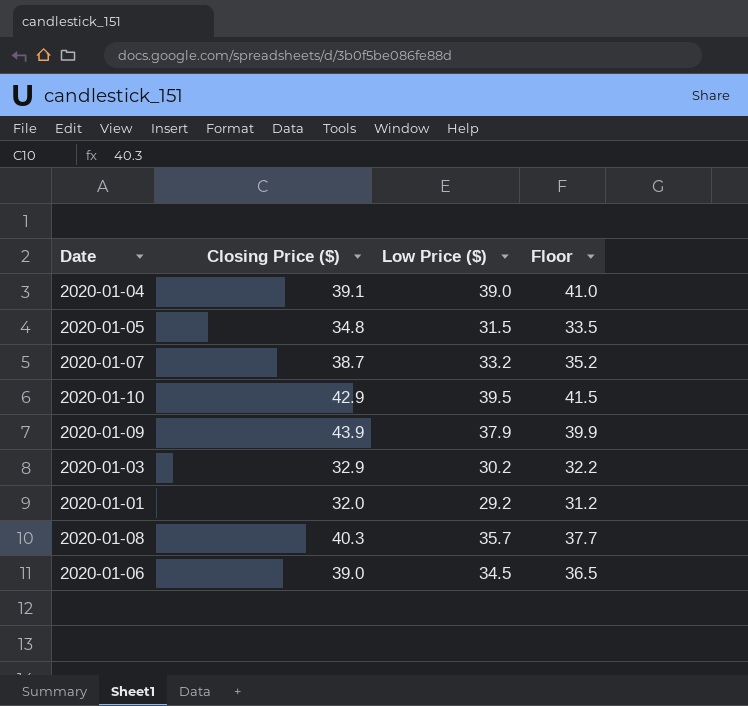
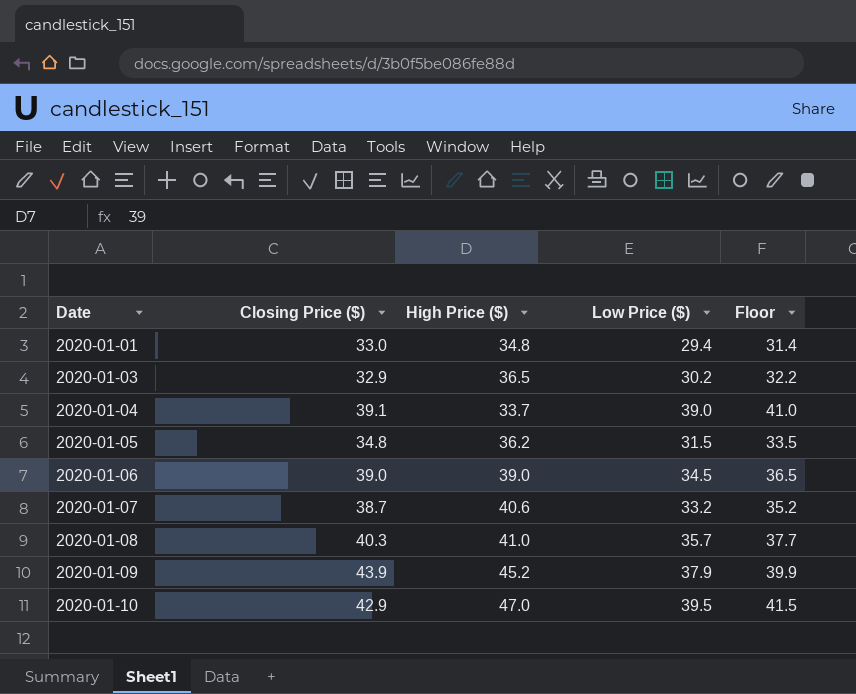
row order: none -> Date ascending
column High Price ($) | position: none -> 3
2020-01-01 | Closing Price ($): 32.0 -> 33.0
2020-01-01 | Low Price ($): 29.2 -> 29.4
2020-01-01 | Floor: 31.2 -> 31.4

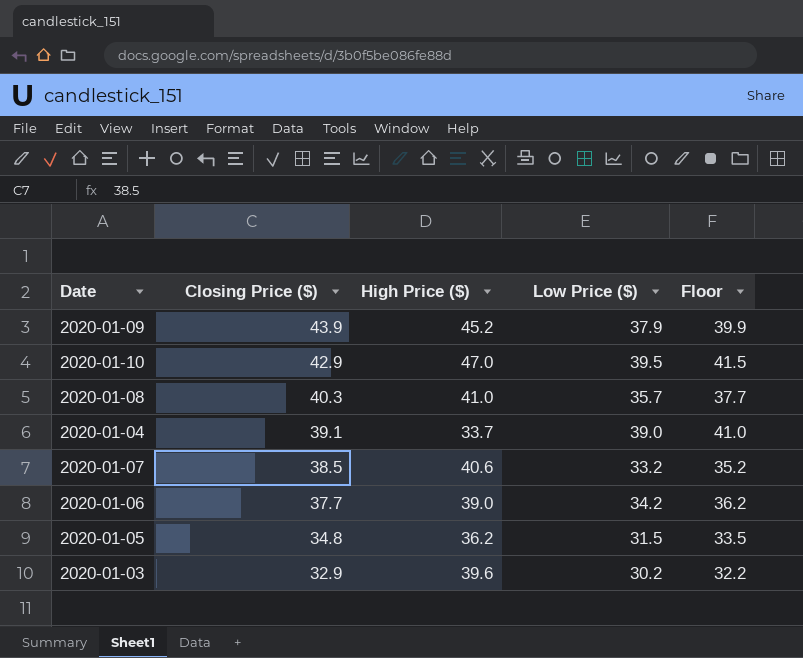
row order: Date ascending -> Closing Price ($) descending
row 2020-01-01: 33.0 | 34.8 | 29.4 | 31.4 -> none
2020-01-07 | Closing Price ($): 38.7 -> 38.5
2020-01-06 | Closing Price ($): 39.0 -> 37.7
2020-01-06 | Low Price ($): 34.5 -> 34.2
2020-01-06 | Floor: 36.5 -> 36.2
2020-01-03 | High Price ($): 36.5 -> 39.6

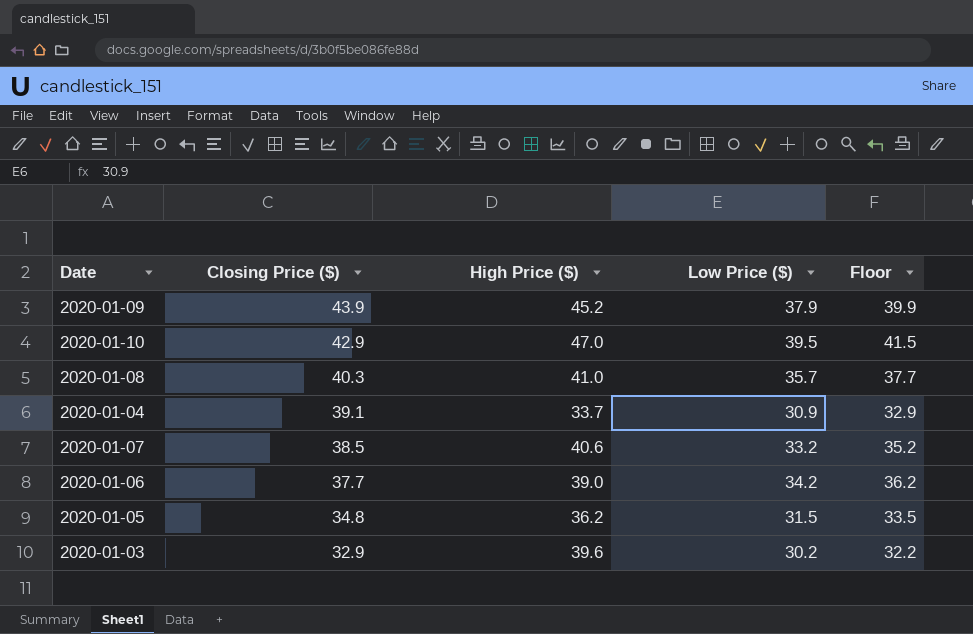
2020-01-04 | Low Price ($): 39.0 -> 30.9
2020-01-04 | Floor: 41.0 -> 32.9

